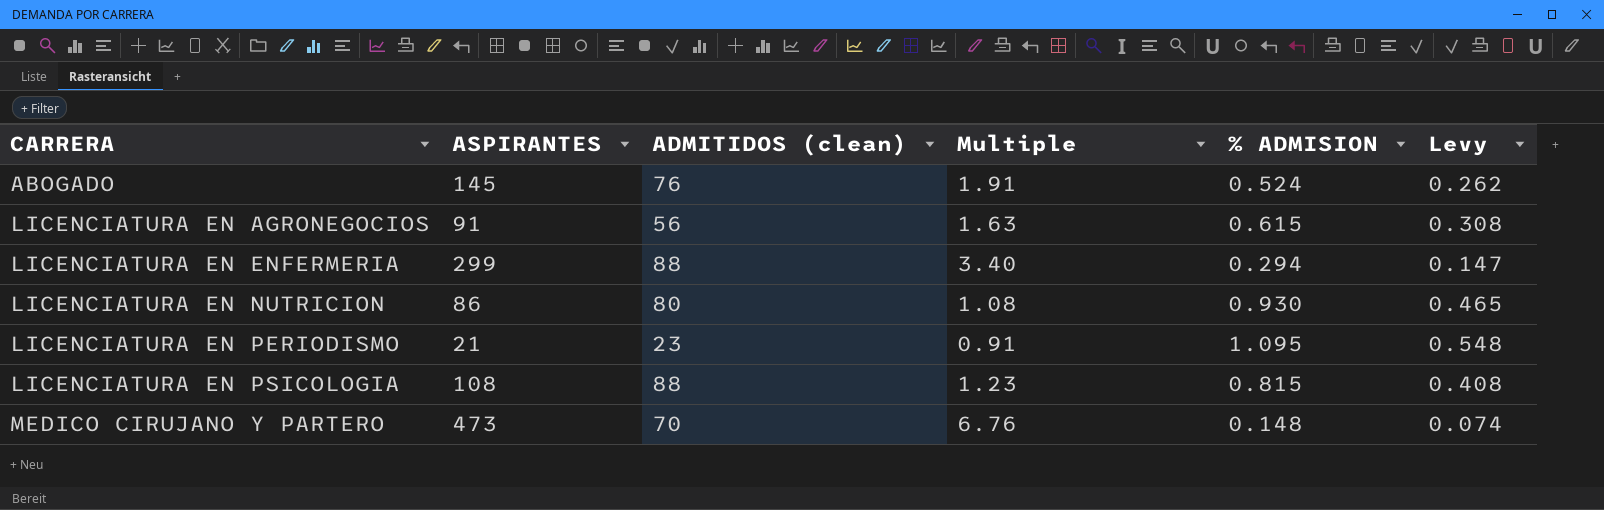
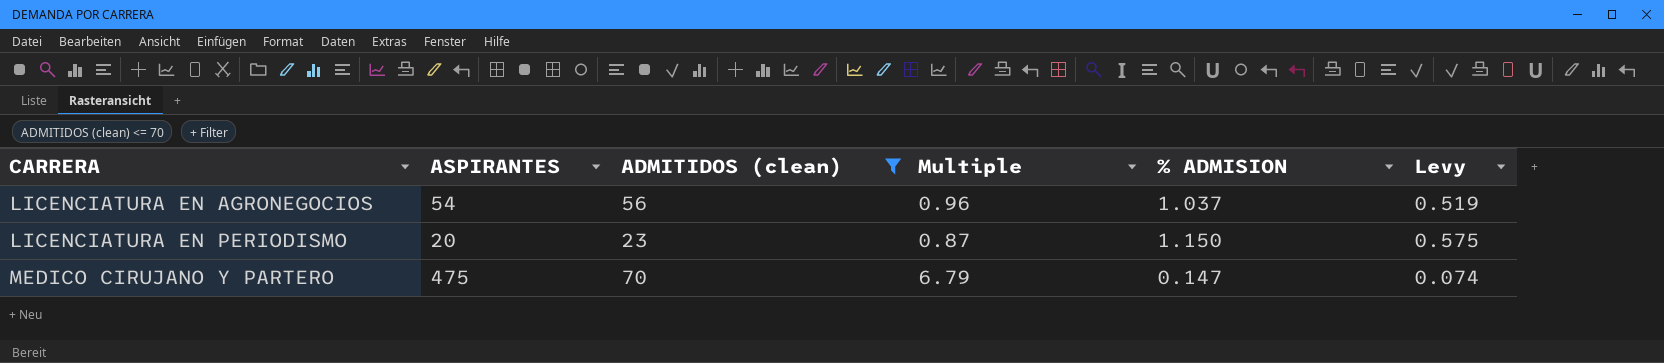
filter: none -> ADMITIDOS (clean) <= 70
LICENCIATURA EN AGRONEGOCIOS | ASPIRANTES: 91 -> 54
LICENCIATURA EN AGRONEGOCIOS | Multiple: 1.63 -> 0.96
LICENCIATURA EN AGRONEGOCIOS | % ADMISION: 0.615 -> 1.037
LICENCIATURA EN AGRONEGOCIOS | Levy: 0.308 -> 0.519
LICENCIATURA EN PERIODISMO | ASPIRANTES: 21 -> 20
LICENCIATURA EN PERIODISMO | Multiple: 0.91 -> 0.87
LICENCIATURA EN PERIODISMO | % ADMISION: 1.095 -> 1.150
LICENCIATURA EN PERIODISMO | Levy: 0.548 -> 0.575
MEDICO CIRUJANO Y PARTERO | ASPIRANTES: 473 -> 475
MEDICO CIRUJANO Y PARTERO | Multiple: 6.76 -> 6.79
MEDICO CIRUJANO Y PARTERO | % ADMISION: 0.148 -> 0.147

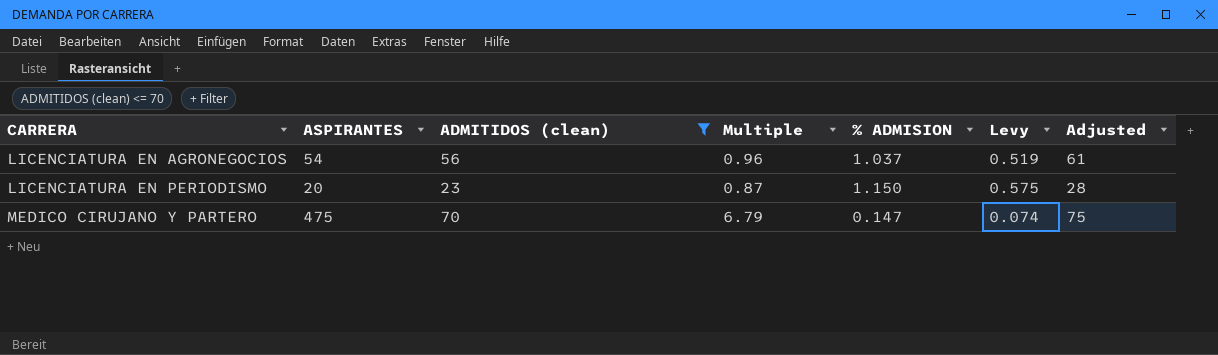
column Adjusted | formula: none -> [ADMITIDOS (clean)] + 5

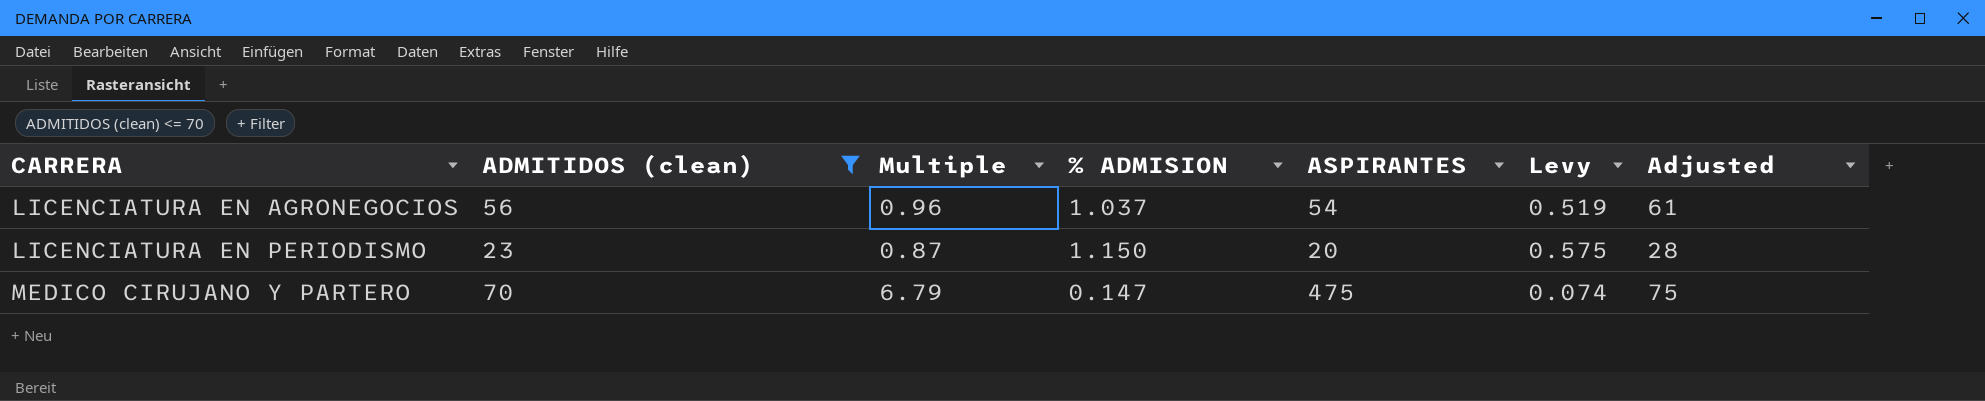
column ASPIRANTES | position: 2 -> 5

